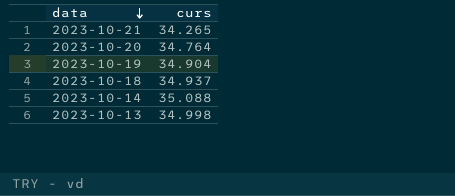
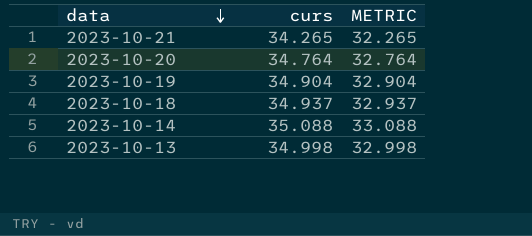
column METRIC | formula: none -> [curs] - 2

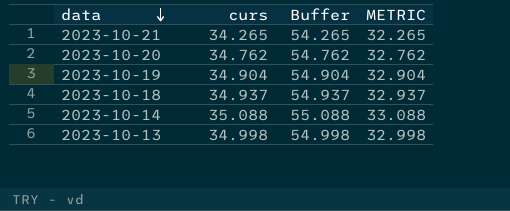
column Buffer | formula: none -> [curs] + 20
2023-10-20 | curs: 34.764 -> 34.762
2023-10-20 | METRIC: 32.764 -> 32.762

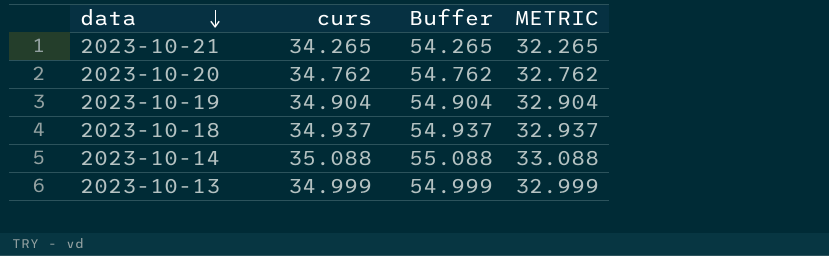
2023-10-13 | curs: 34.998 -> 34.999
2023-10-13 | Buffer: 54.998 -> 54.999
2023-10-13 | METRIC: 32.998 -> 32.999

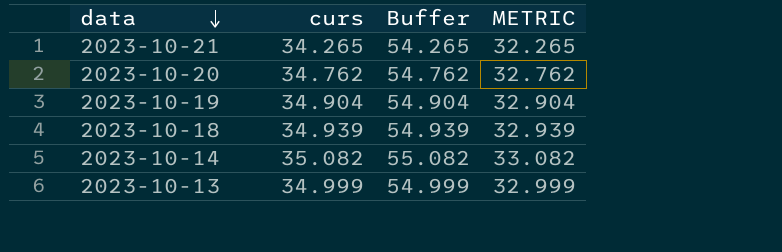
2023-10-18 | curs: 34.937 -> 34.939
2023-10-18 | Buffer: 54.937 -> 54.939
2023-10-18 | METRIC: 32.937 -> 32.939
2023-10-14 | curs: 35.088 -> 35.082
2023-10-14 | Buffer: 55.088 -> 55.082
2023-10-14 | METRIC: 33.088 -> 33.082

